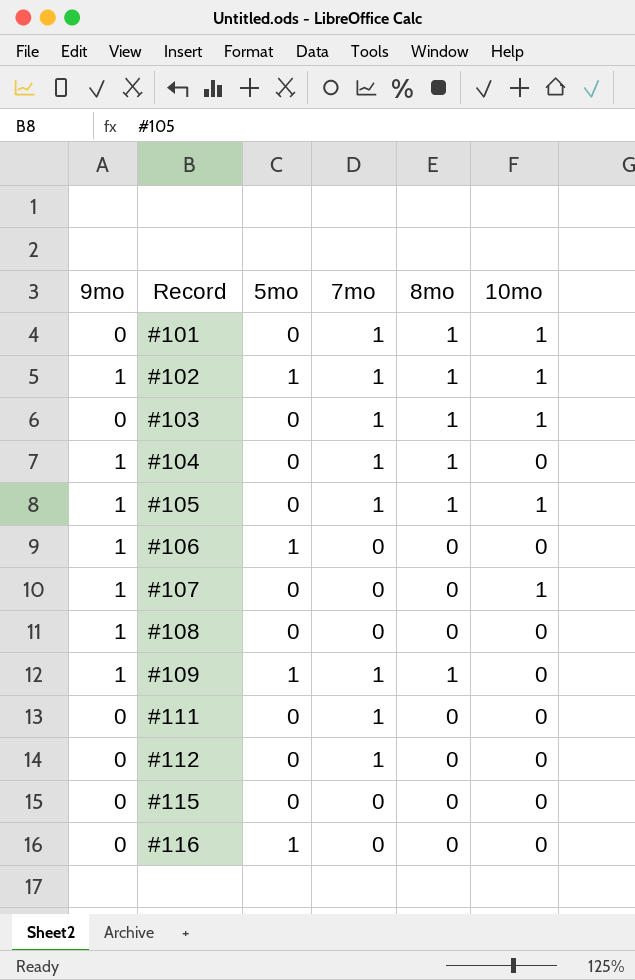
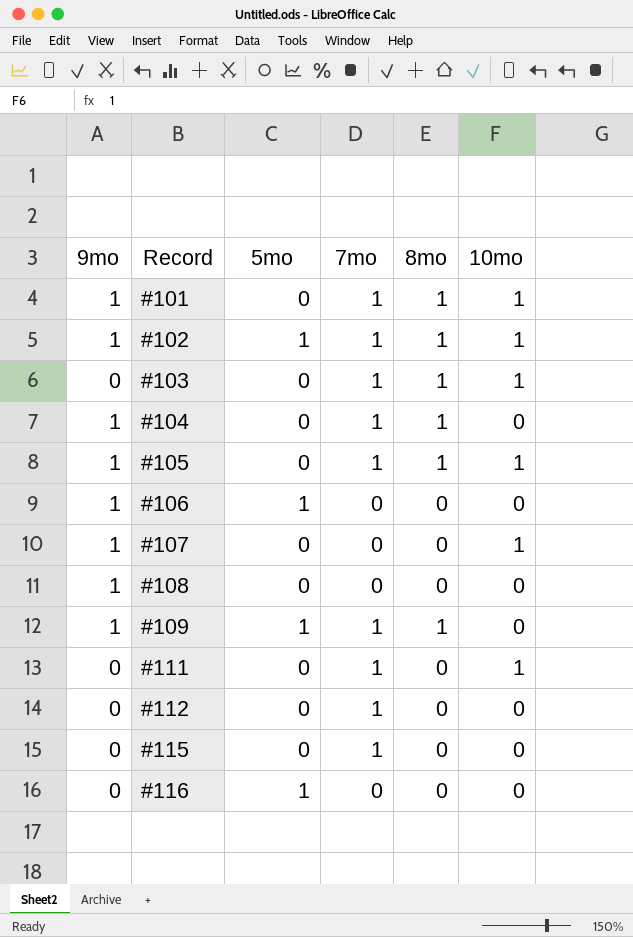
#101 | 9mo: 0 -> 1
#111 | 10mo: 0 -> 1
#115 | 7mo: 0 -> 1

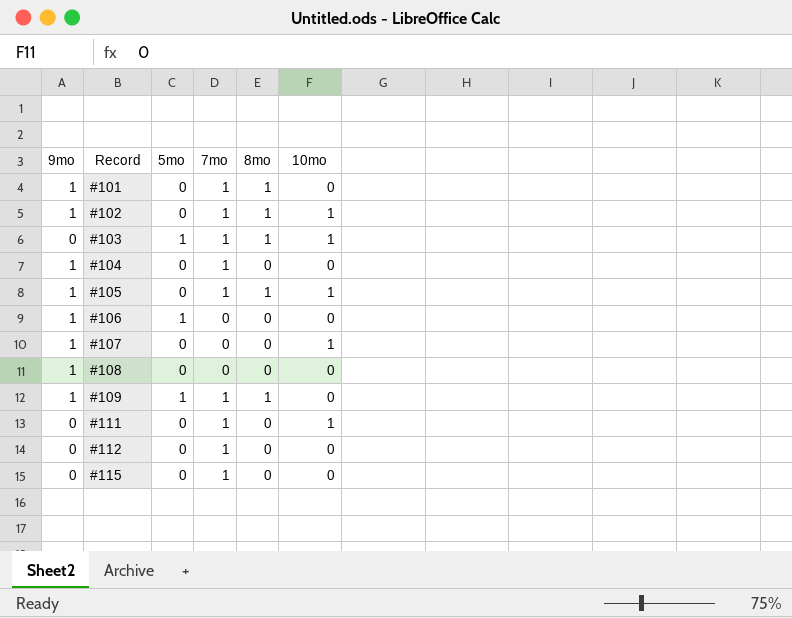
row #116: 0 | 1 | 0 | 0 | 0 -> none
#101 | 10mo: 1 -> 0
#102 | 5mo: 1 -> 0
#103 | 5mo: 0 -> 1
#104 | 8mo: 1 -> 0

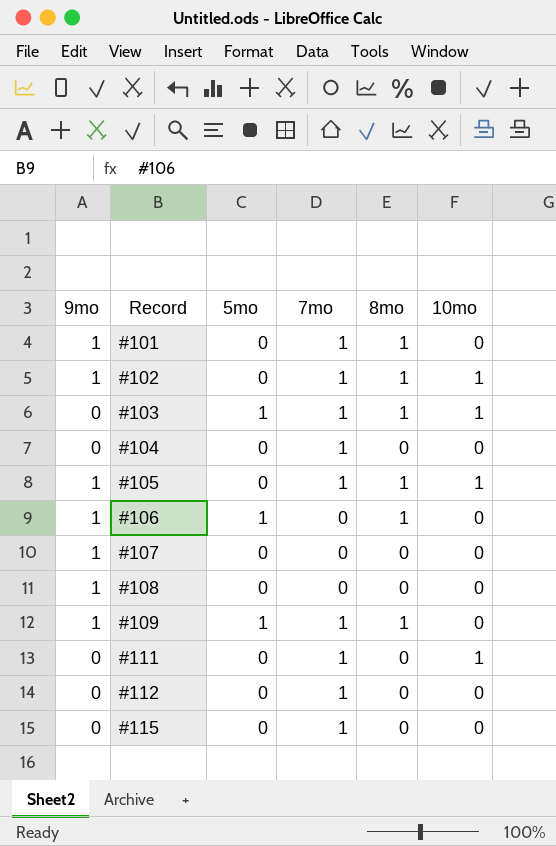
#104 | 9mo: 1 -> 0
#106 | 8mo: 0 -> 1
#107 | 10mo: 1 -> 0

